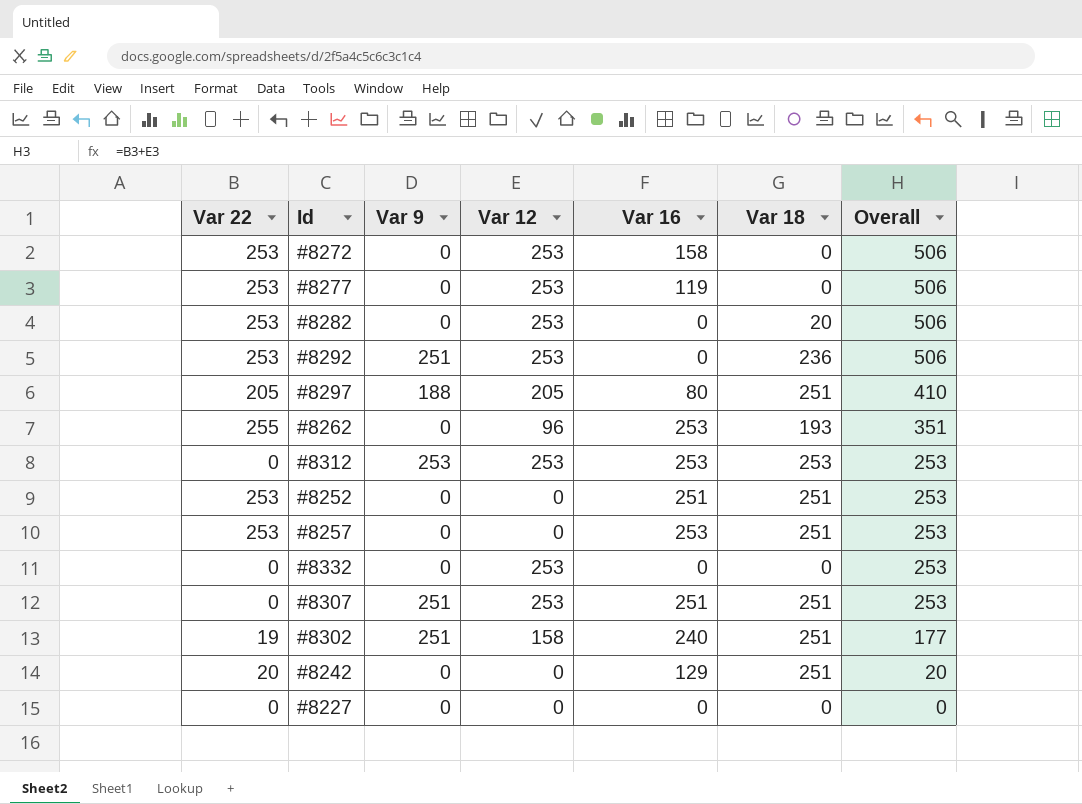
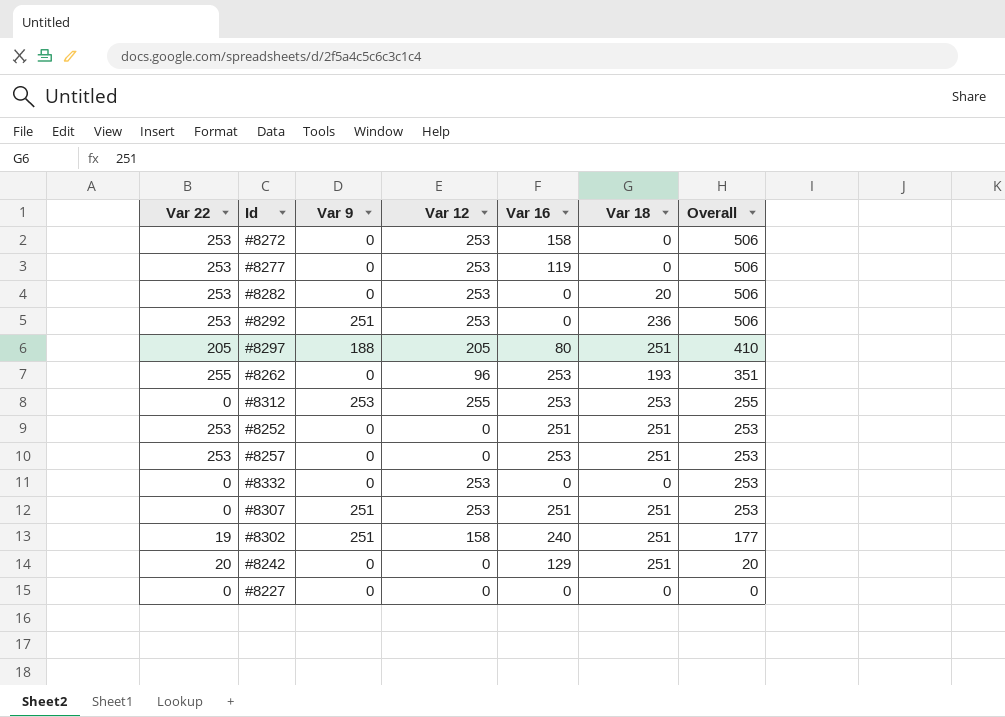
#8312 | Var 12: 253 -> 255
#8312 | Overall: 253 -> 255

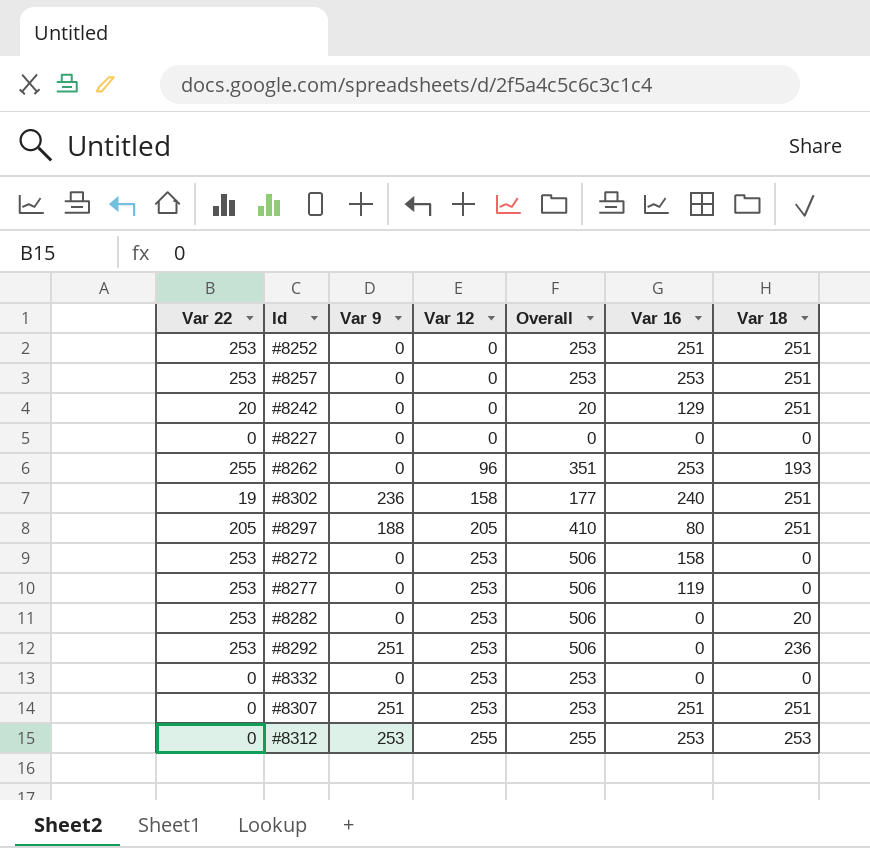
row order: Overall descending -> Var 12 ascending
column Overall | position: 7 -> 5
#8302 | Var 9: 251 -> 236

